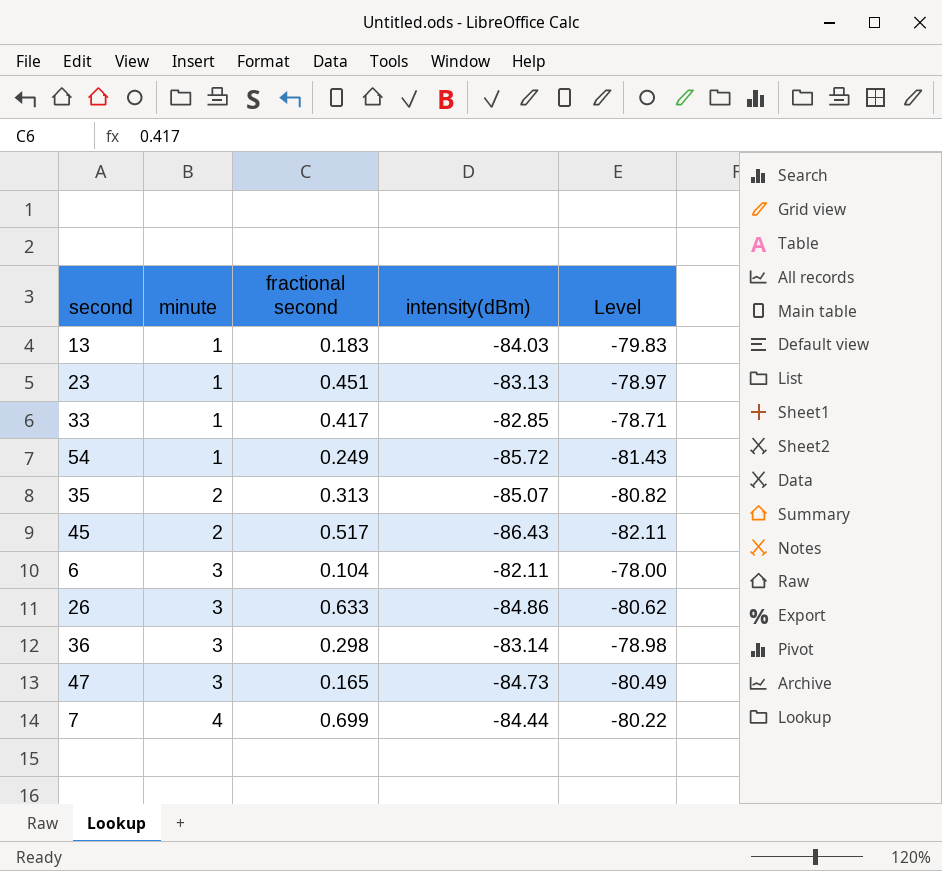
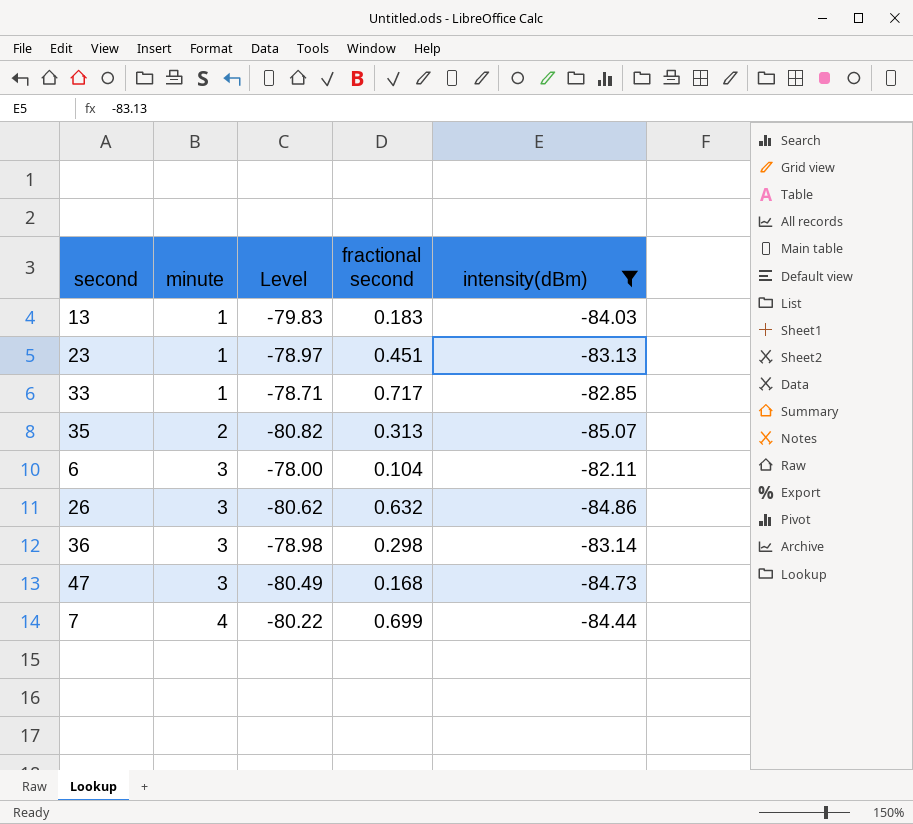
filter: none -> intensity(dBm) >= -85.07
column Level | position: 5 -> 3
33 | fractional second: 0.417 -> 0.717
26 | fractional second: 0.633 -> 0.632
47 | fractional second: 0.165 -> 0.168

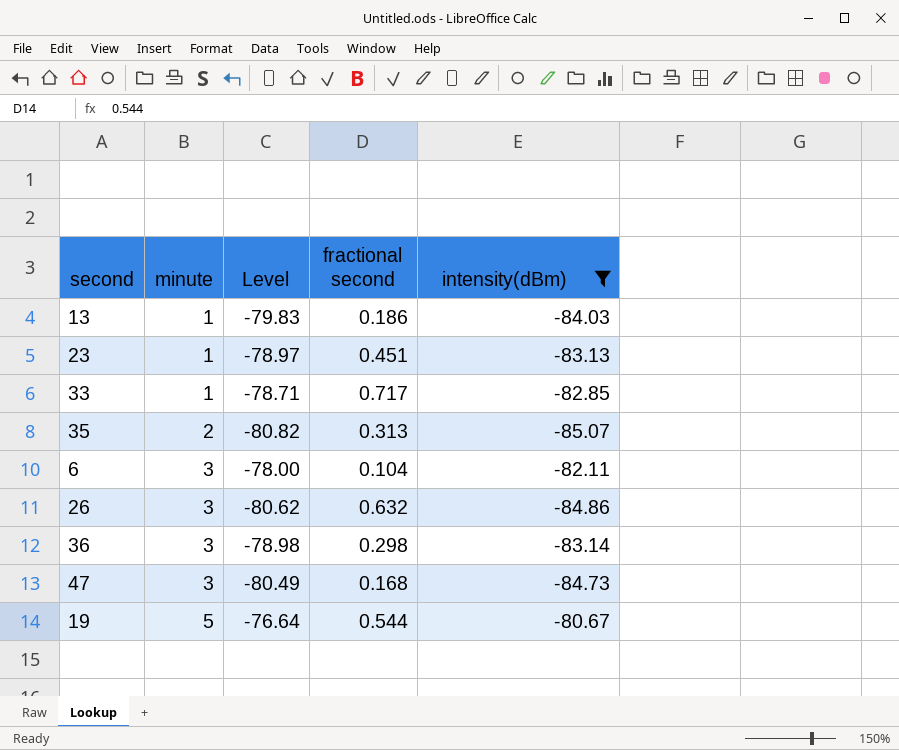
row 7: 4 | -80.22 | 0.699 | -84.44 -> none
13 | fractional second: 0.183 -> 0.186
row 19: none -> 5 | -76.64 | 0.544 | -80.67

